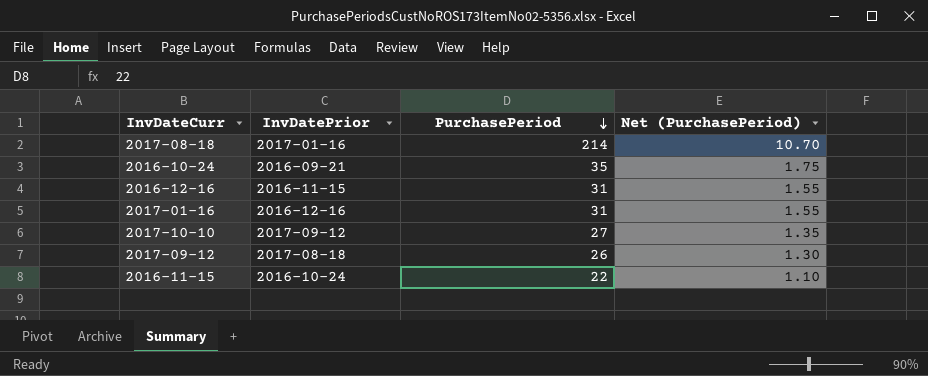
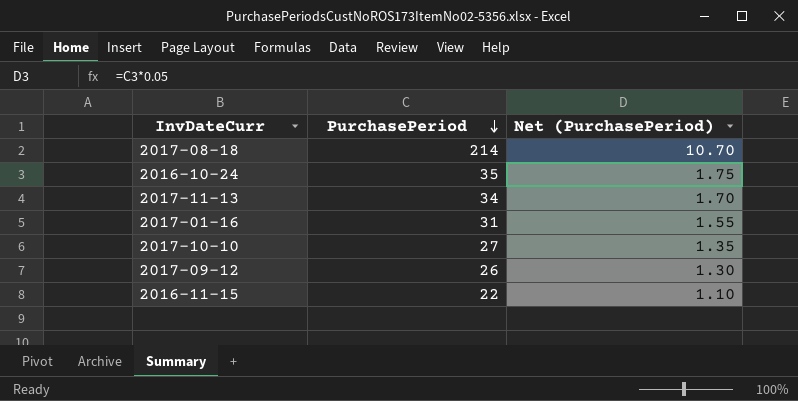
column InvDatePrior | position: 2 -> none
row 2016-12-16: 2016-11-15 | 31 | 1.55 -> none
row 2017-11-13: none -> 34 | 1.70

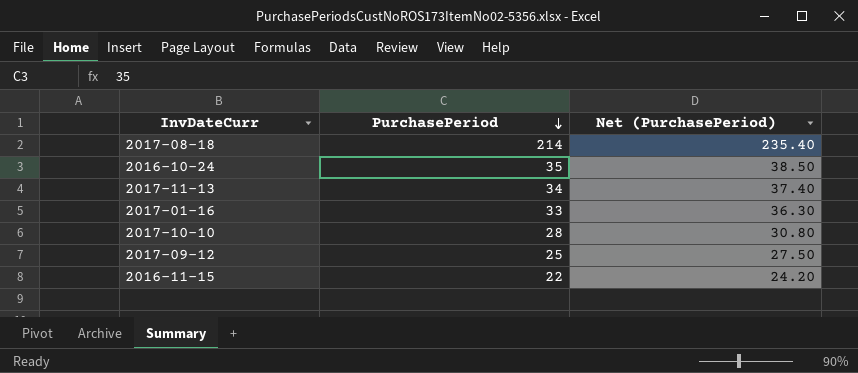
column Net (PurchasePeriod) | formula: [PurchasePeriod] * 0.05 -> [PurchasePeriod] * 1.1
2017-01-16 | PurchasePeriod: 31 -> 33
2017-10-10 | PurchasePeriod: 27 -> 28
2017-09-12 | PurchasePeriod: 26 -> 25

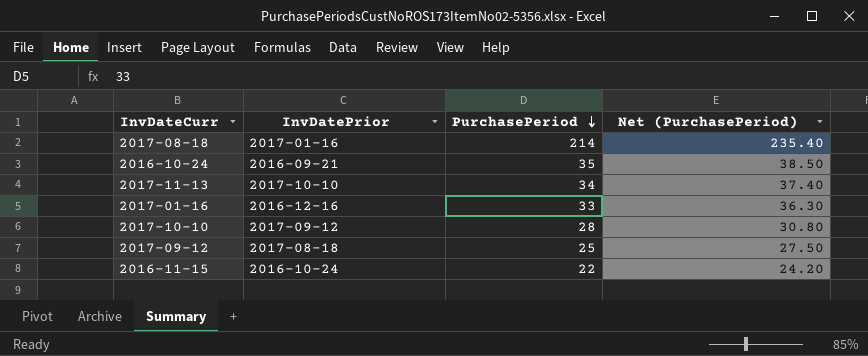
column InvDatePrior | position: none -> 2

